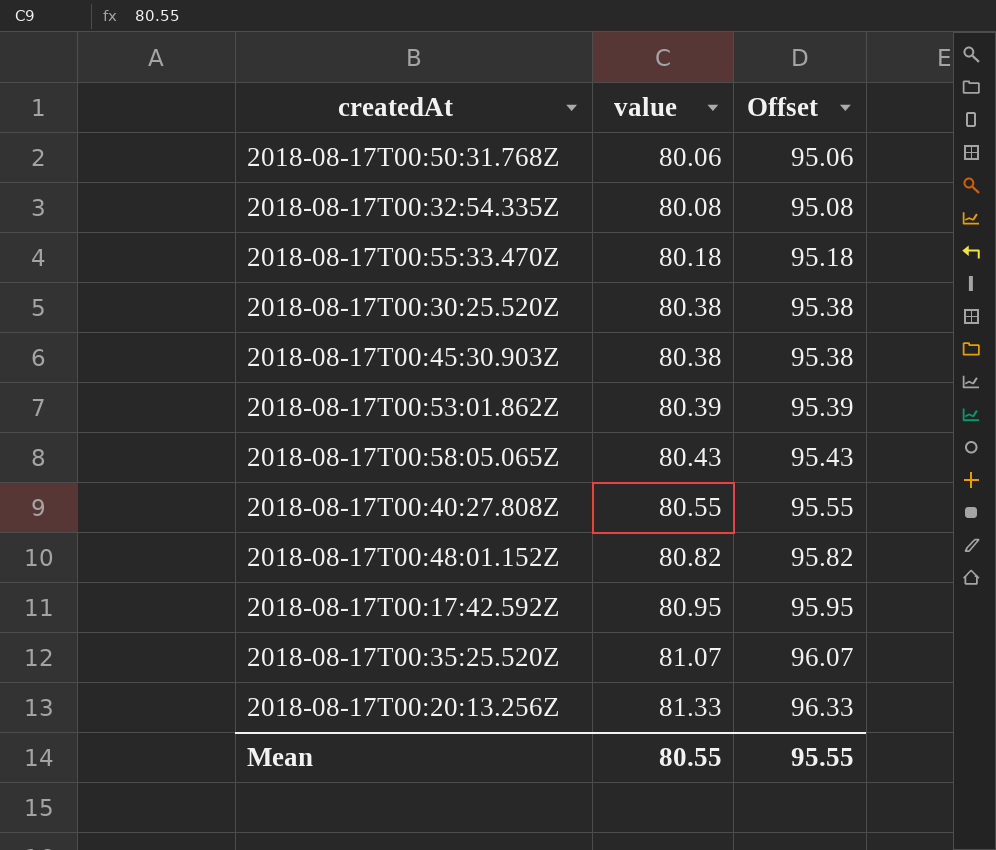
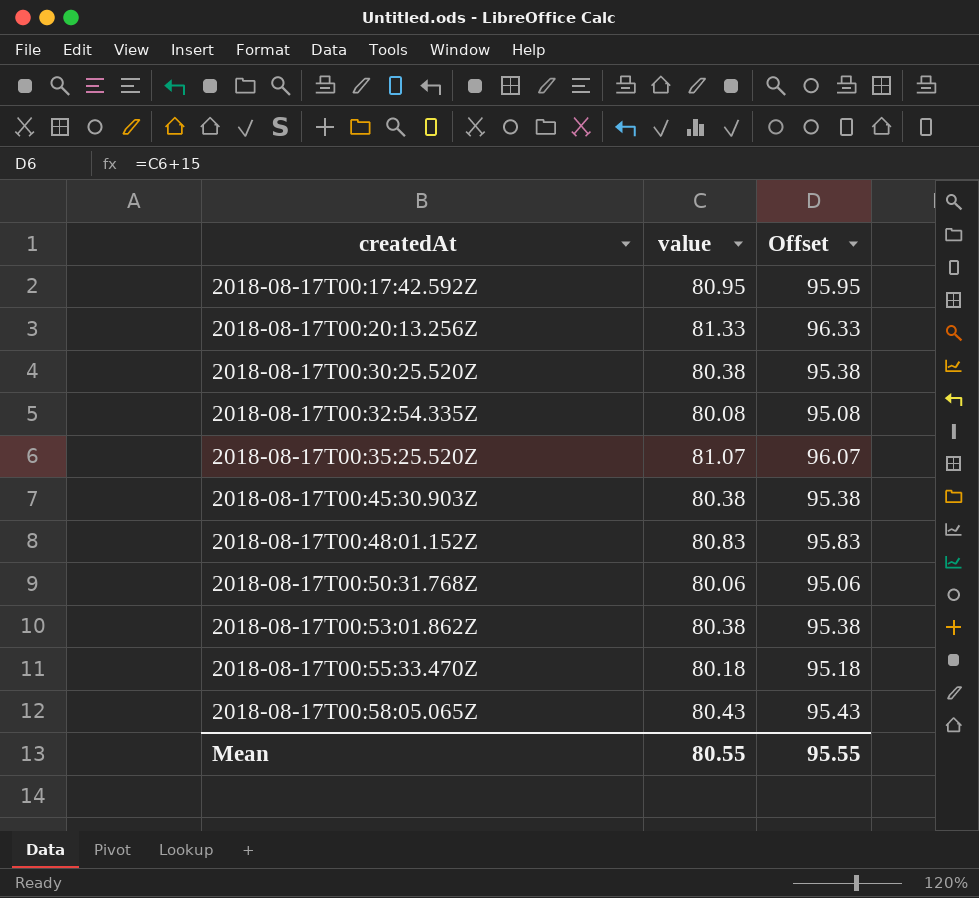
row order: value ascending -> createdAt ascending
row 2018-08-17T00:40:27.808Z: 80.55 | 95.55 -> none
2018-08-17T00:48:01.152Z | value: 80.82 -> 80.83
2018-08-17T00:48:01.152Z | Offset: 95.82 -> 95.83
2018-08-17T00:53:01.862Z | value: 80.39 -> 80.38
2018-08-17T00:53:01.862Z | Offset: 95.39 -> 95.38

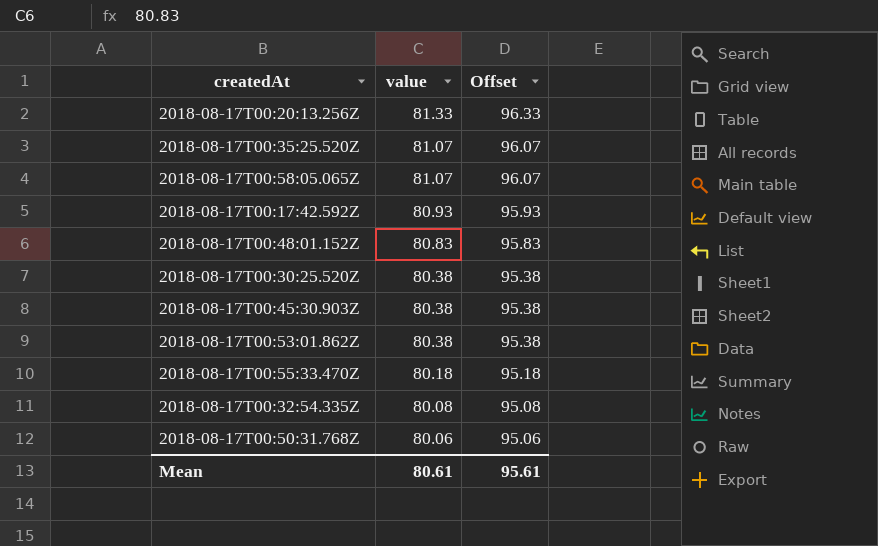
row order: createdAt ascending -> value descending
2018-08-17T00:58:05.065Z | value: 80.43 -> 81.07
2018-08-17T00:58:05.065Z | Offset: 95.43 -> 96.07
2018-08-17T00:17:42.592Z | value: 80.95 -> 80.93
2018-08-17T00:17:42.592Z | Offset: 95.95 -> 95.93
Mean | value: 80.55 -> 80.61
Mean | Offset: 95.55 -> 95.61

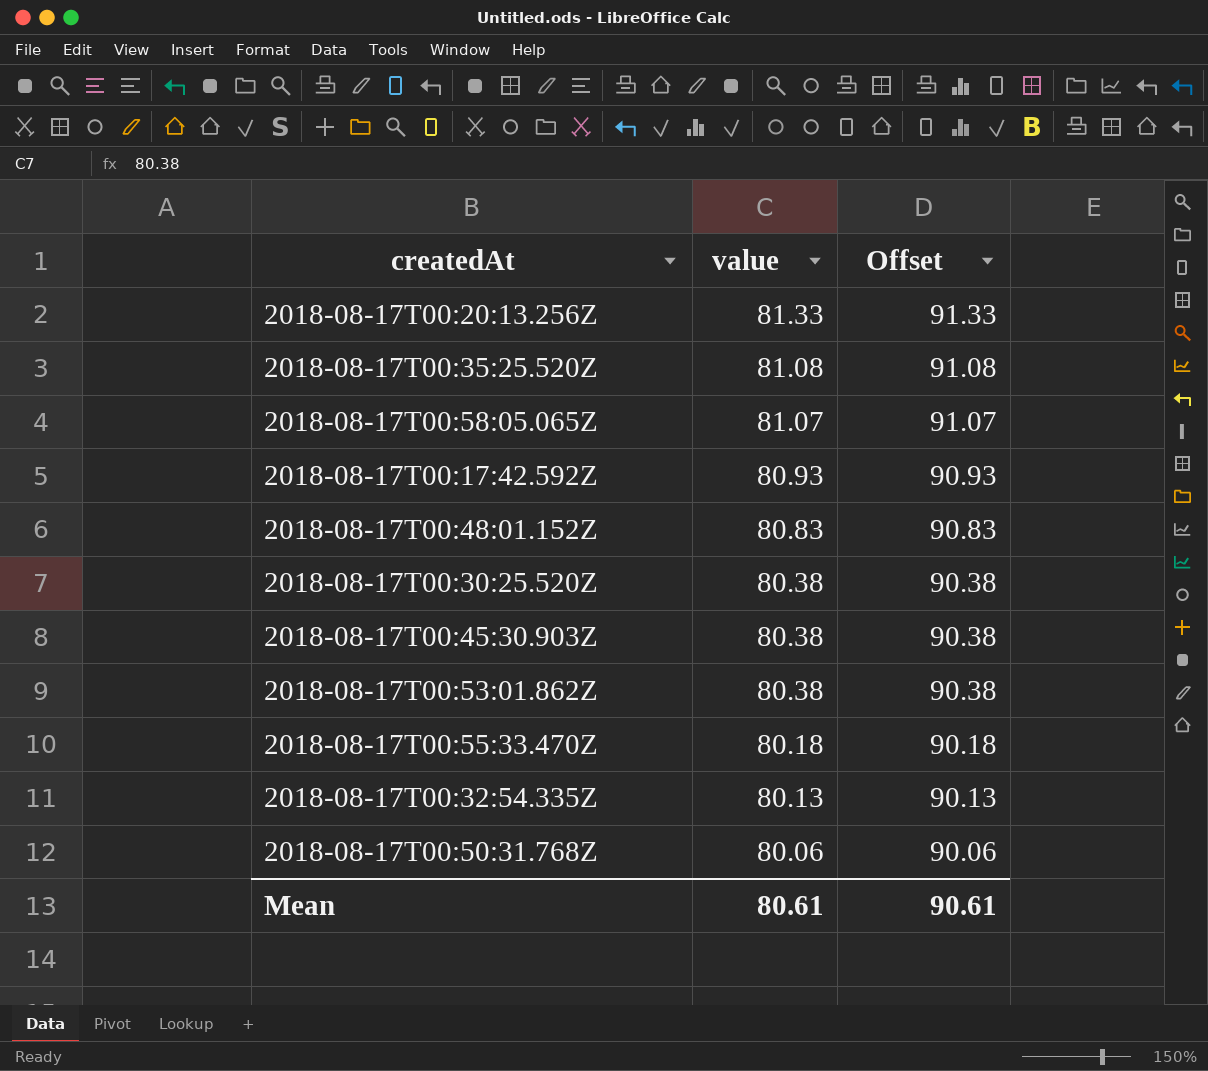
column Offset | formula: [value] + 15 -> [value] + 10
2018-08-17T00:35:25.520Z | value: 81.07 -> 81.08
2018-08-17T00:32:54.335Z | value: 80.08 -> 80.13
Mean | Offset: 95.61 -> 90.61

